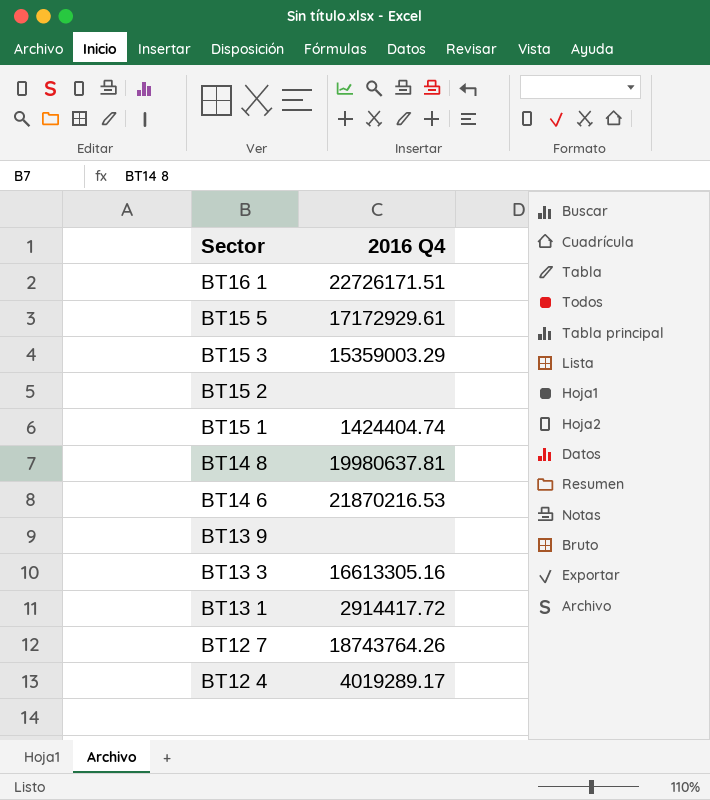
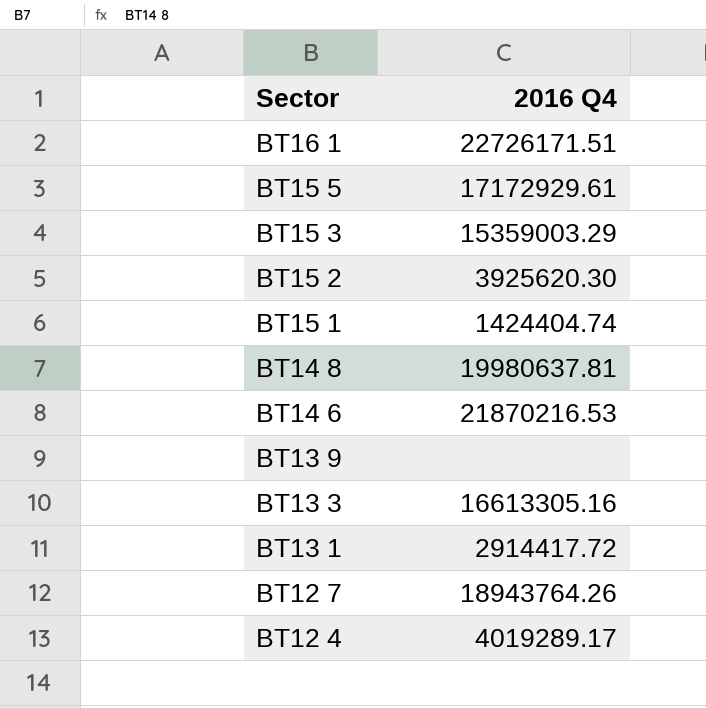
BT15 2 | 2016 Q4: none -> 3925620.30
BT12 7 | 2016 Q4: 18743764.26 -> 18943764.26

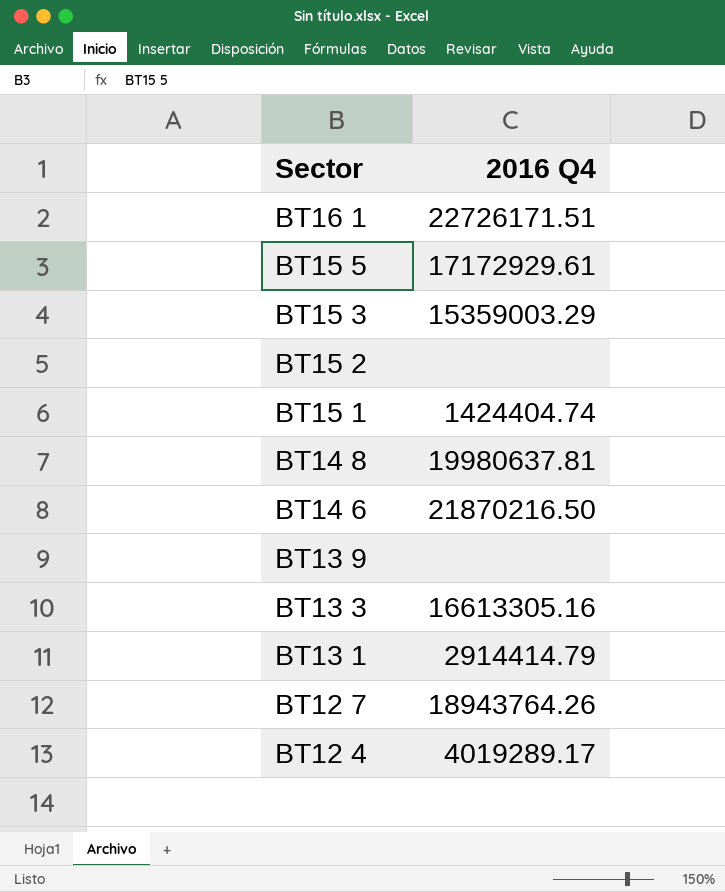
BT15 2 | 2016 Q4: 3925620.30 -> none
BT14 6 | 2016 Q4: 21870216.53 -> 21870216.50
BT13 1 | 2016 Q4: 2914417.72 -> 2914414.79

